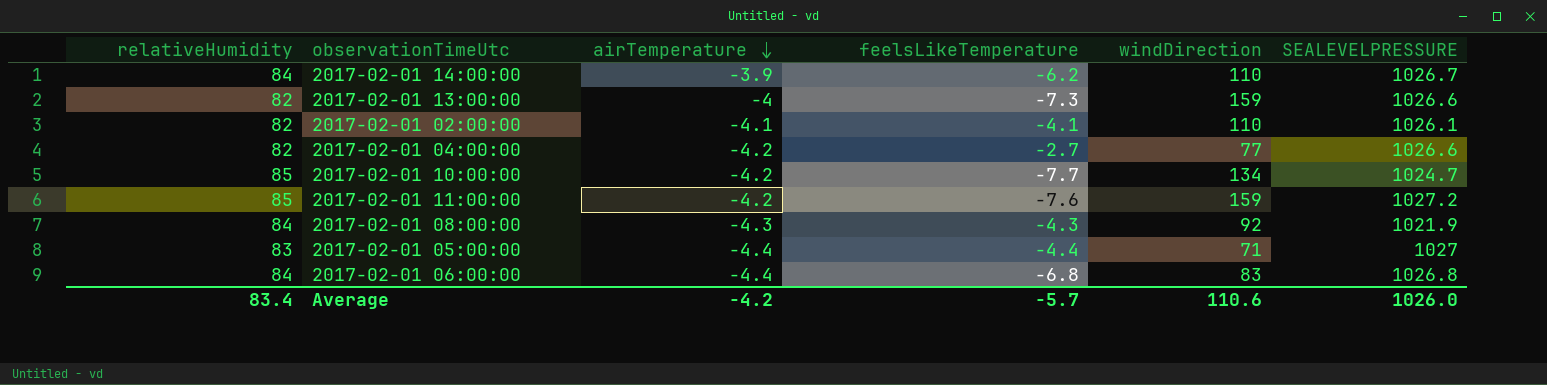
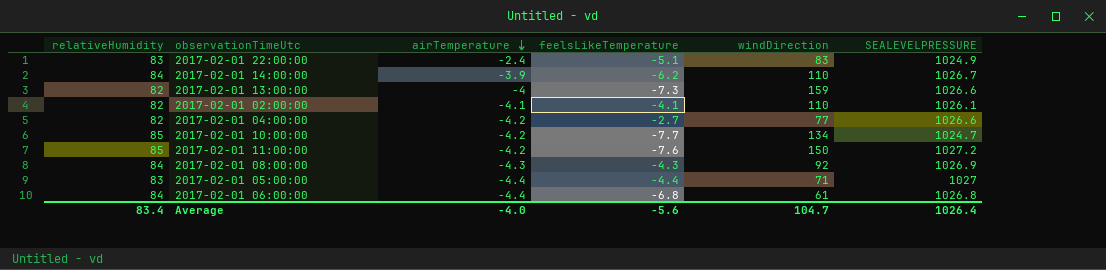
row 2017-02-01 22:00:00: none -> 83 | -2.4 | -5.1 | 83 | 1024.9
2017-02-01 11:00:00 | windDirection: 159 -> 150
2017-02-01 08:00:00 | SEALEVELPRESSURE: 1021.9 -> 1026.9
2017-02-01 06:00:00 | windDirection: 83 -> 61
Average | airTemperature: -4.2 -> -4.0
Average | feelsLikeTemperature: -5.7 -> -5.6
Average | windDirection: 110.6 -> 104.7
Average | SEALEVELPRESSURE: 1026.0 -> 1026.4

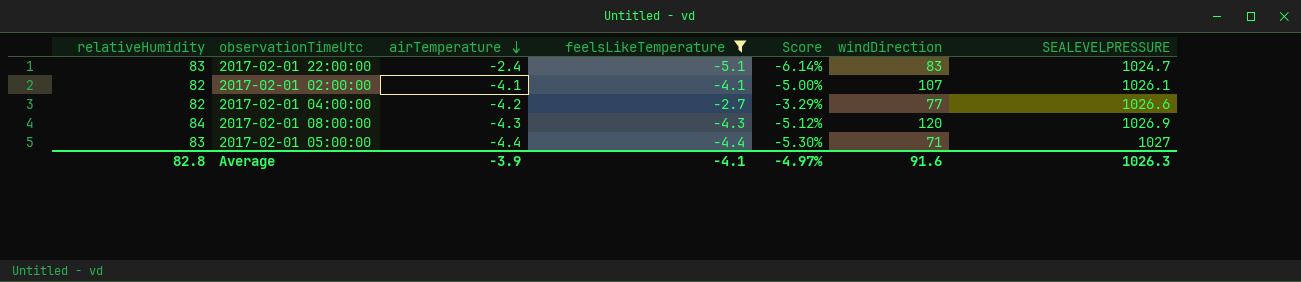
filter: none -> feelsLikeTemperature >= -5.1
column Score | formula: none -> [feelsLikeTemperature] / [relativeHumidity]
2017-02-01 22:00:00 | SEALEVELPRESSURE: 1024.9 -> 1024.7
2017-02-01 02:00:00 | windDirection: 110 -> 107
2017-02-01 08:00:00 | windDirection: 92 -> 120
Average | relativeHumidity: 83.4 -> 82.8
Average | airTemperature: -4.0 -> -3.9
Average | feelsLikeTemperature: -5.6 -> -4.1
Average | windDirection: 104.7 -> 91.6
Average | SEALEVELPRESSURE: 1026.4 -> 1026.3

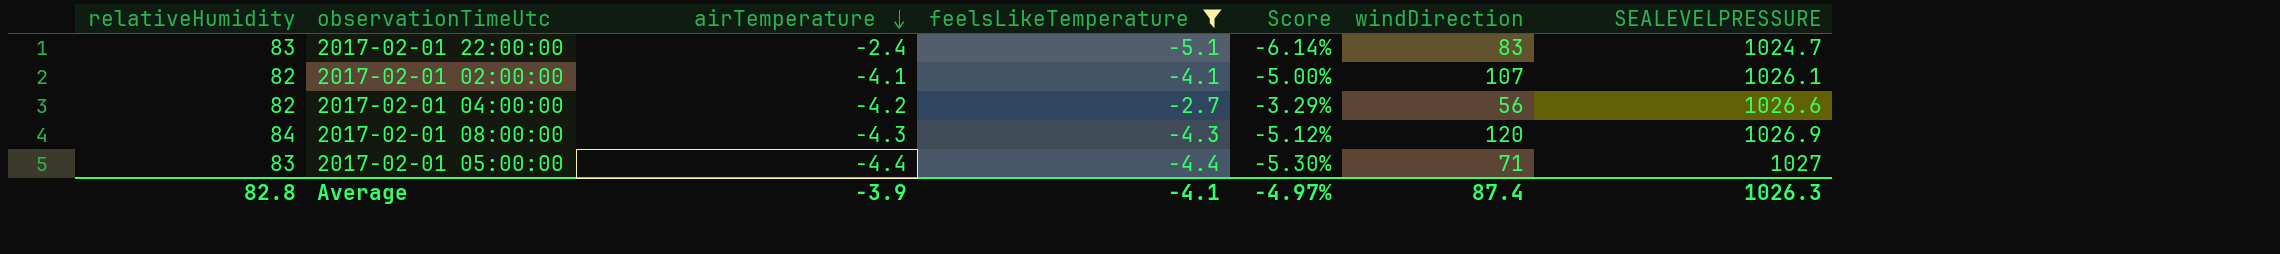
2017-02-01 04:00:00 | windDirection: 77 -> 56
Average | windDirection: 91.6 -> 87.4

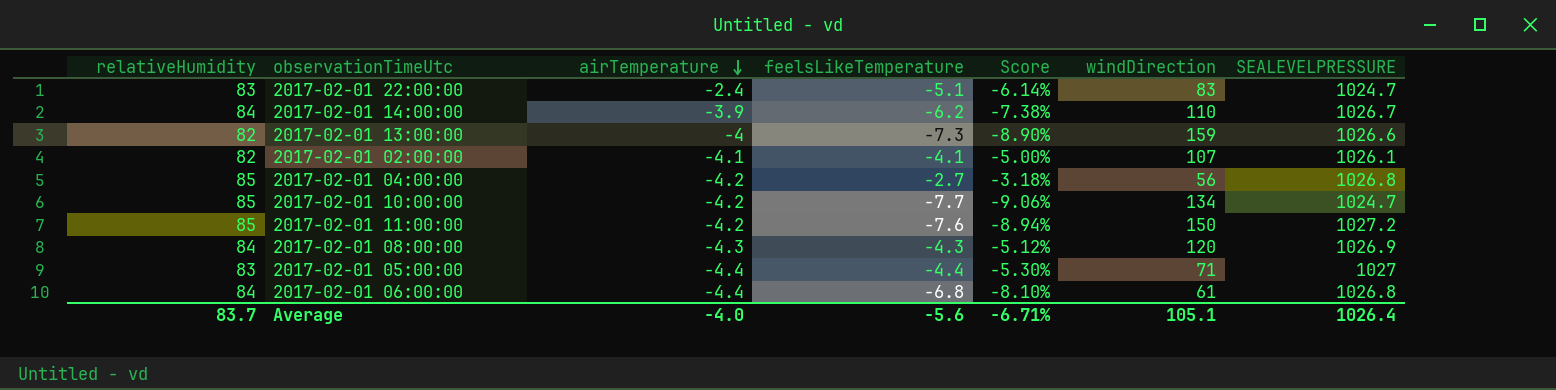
filter: feelsLikeTemperature >= -5.1 -> none
2017-02-01 04:00:00 | relativeHumidity: 82 -> 85
2017-02-01 04:00:00 | Score: -3.29% -> -3.18%
2017-02-01 04:00:00 | SEALEVELPRESSURE: 1026.6 -> 1026.8
Average | relativeHumidity: 82.8 -> 83.7
Average | airTemperature: -3.9 -> -4.0
Average | feelsLikeTemperature: -4.1 -> -5.6
Average | Score: -4.97% -> -6.71%
Average | windDirection: 87.4 -> 105.1
Average | SEALEVELPRESSURE: 1026.3 -> 1026.4

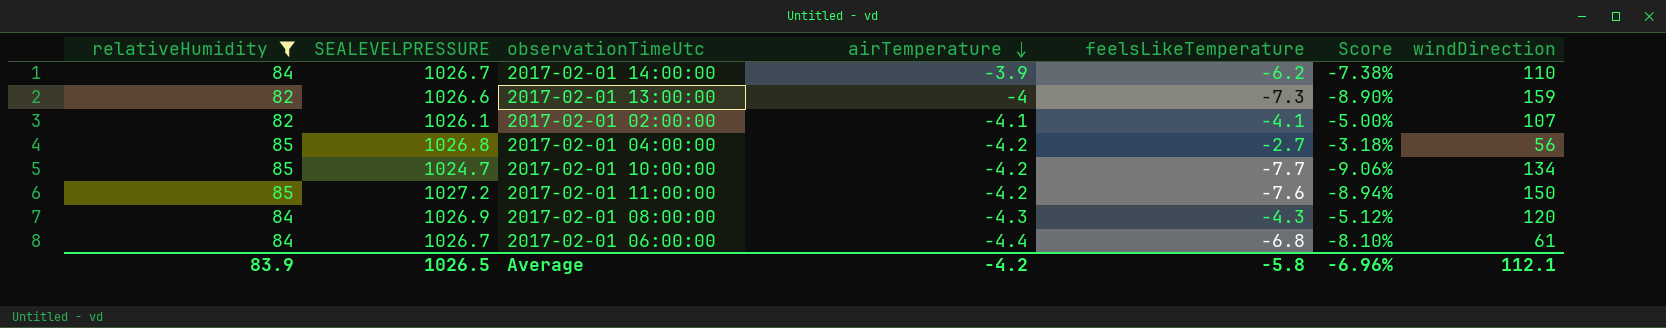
filter: none -> relativeHumidity != 83
column SEALEVELPRESSURE | position: 7 -> 2
2017-02-01 06:00:00 | SEALEVELPRESSURE: 1026.8 -> 1026.7
Average | relativeHumidity: 83.7 -> 83.9
Average | SEALEVELPRESSURE: 1026.4 -> 1026.5
Average | airTemperature: -4.0 -> -4.2
Average | feelsLikeTemperature: -5.6 -> -5.8
Average | Score: -6.71% -> -6.96%
Average | windDirection: 105.1 -> 112.1

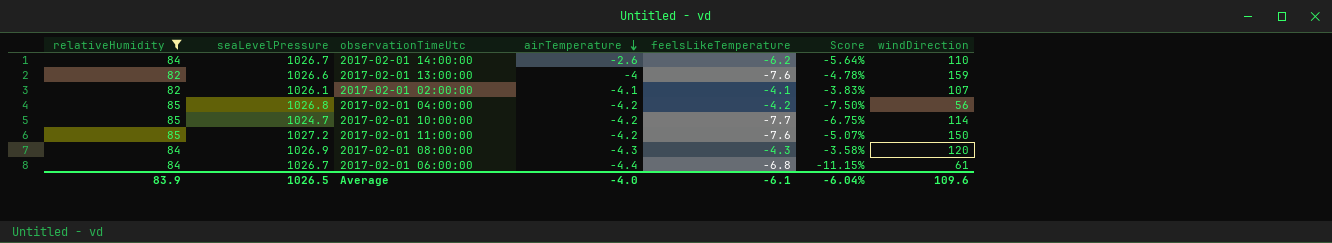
column name: SEALEVELPRESSURE -> seaLevelPressure
column Score | formula: [feelsLikeTemperature] / [relativeHumidity] -> [feelsLikeTemperature] / [windDirection]
2017-02-01 14:00:00 | airTemperature: -3.9 -> -2.6
2017-02-01 13:00:00 | feelsLikeTemperature: -7.3 -> -7.6
2017-02-01 04:00:00 | feelsLikeTemperature: -2.7 -> -4.2
2017-02-01 10:00:00 | windDirection: 134 -> 114
Average | airTemperature: -4.2 -> -4.0
Average | feelsLikeTemperature: -5.8 -> -6.1
Average | Score: -6.96% -> -6.04%
Average | windDirection: 112.1 -> 109.6

